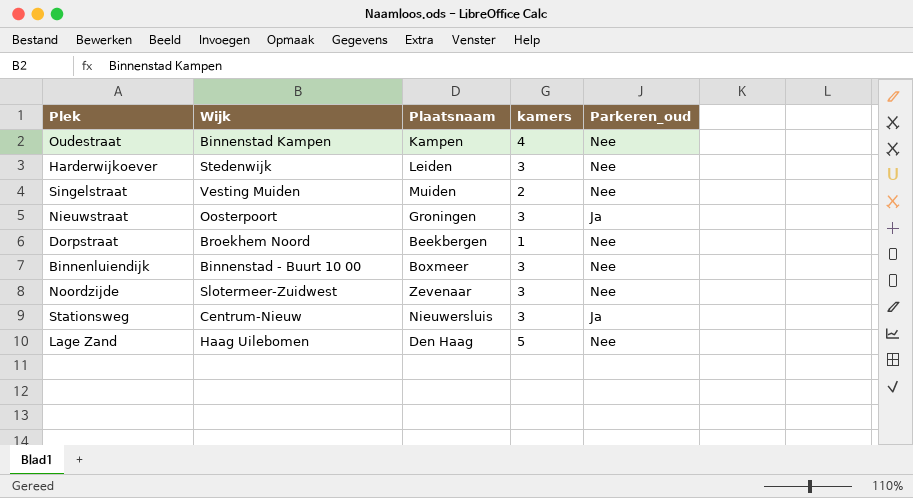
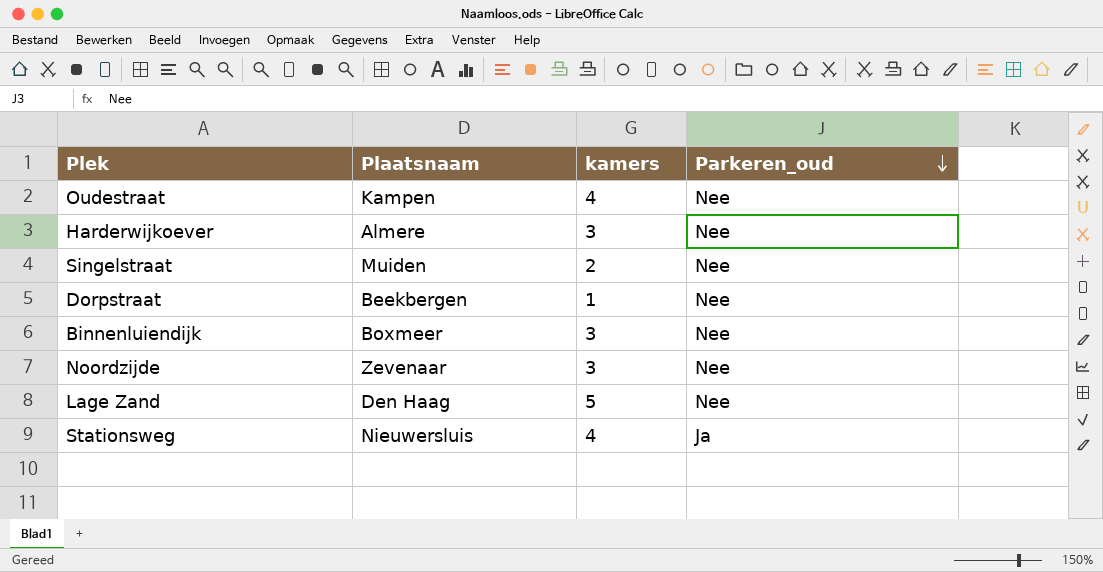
row order: none -> Parkeren_oud descending
column Wijk | position: 2 -> none
row Nieuwstraat: Oosterpoort | Groningen | 3 | Ja -> none
Harderwijkoever | Plaatsnaam: Leiden -> Almere
Stationsweg | kamers: 3 -> 4

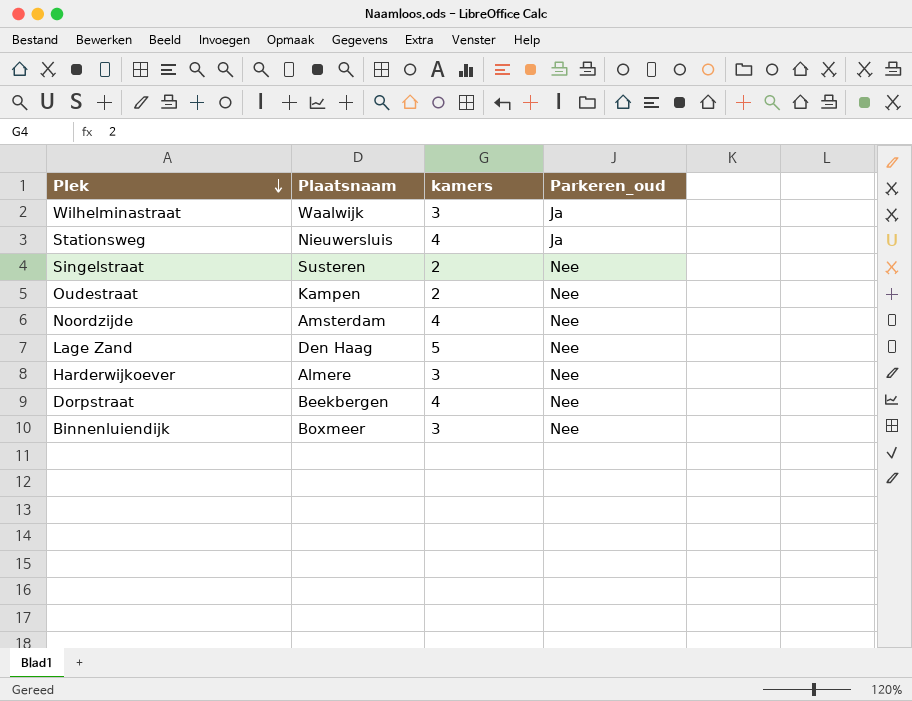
row order: Parkeren_oud descending -> Plek descending
row Wilhelminastraat: none -> Waalwijk | 3 | Ja
Singelstraat | Plaatsnaam: Muiden -> Susteren
Oudestraat | kamers: 4 -> 2
Noordzijde | Plaatsnaam: Zevenaar -> Amsterdam
Noordzijde | kamers: 3 -> 4
Dorpstraat | kamers: 1 -> 4

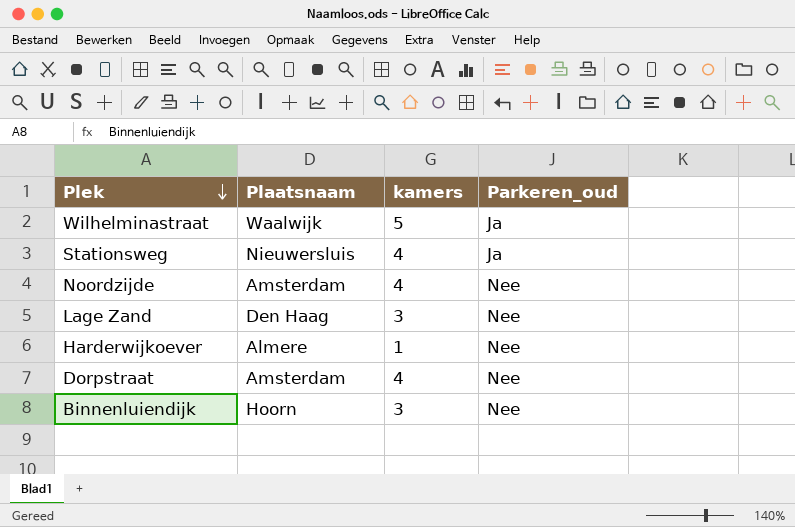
row Singelstraat: Susteren | 2 | Nee -> none
row Oudestraat: Kampen | 2 | Nee -> none
Wilhelminastraat | kamers: 3 -> 5
Lage Zand | kamers: 5 -> 3
Harderwijkoever | kamers: 3 -> 1
Dorpstraat | Plaatsnaam: Beekbergen -> Amsterdam
Binnenluiendijk | Plaatsnaam: Boxmeer -> Hoorn

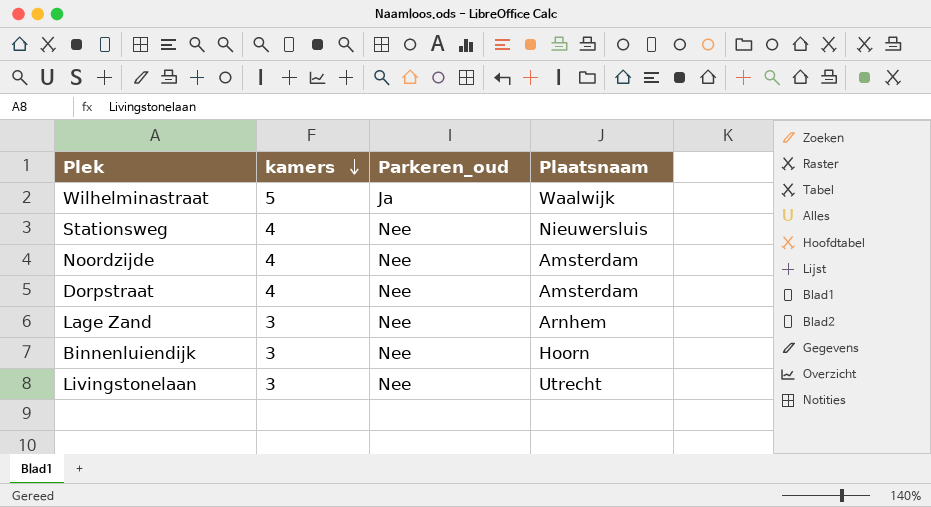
row order: Plek descending -> kamers descending
column Plaatsnaam | position: 2 -> 4
row Harderwijkoever: Almere | 1 | Nee -> none
Stationsweg | Parkeren_oud: Ja -> Nee
Lage Zand | Plaatsnaam: Den Haag -> Arnhem
row Livingstonelaan: none -> 3 | Nee | Utrecht

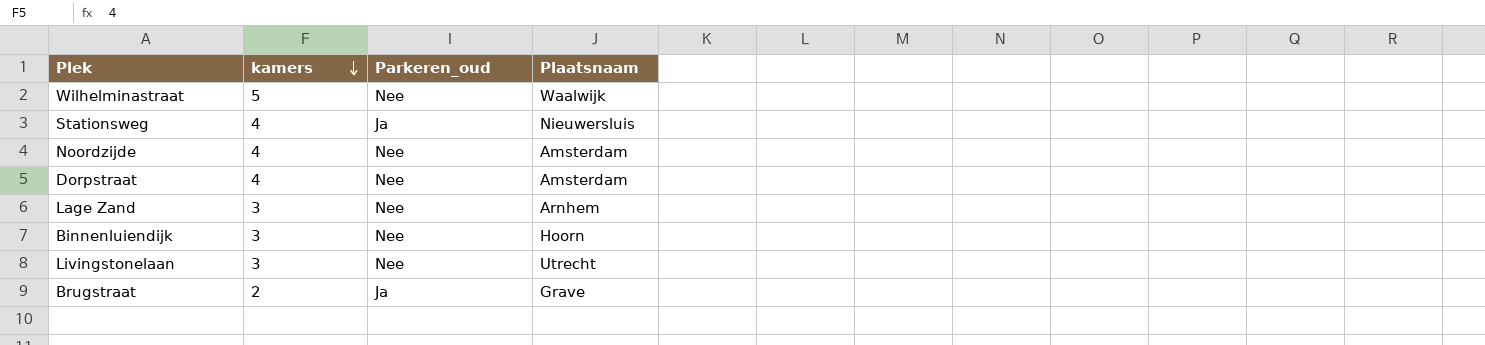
Wilhelminastraat | Parkeren_oud: Ja -> Nee
Stationsweg | Parkeren_oud: Nee -> Ja
row Brugstraat: none -> 2 | Ja | Grave

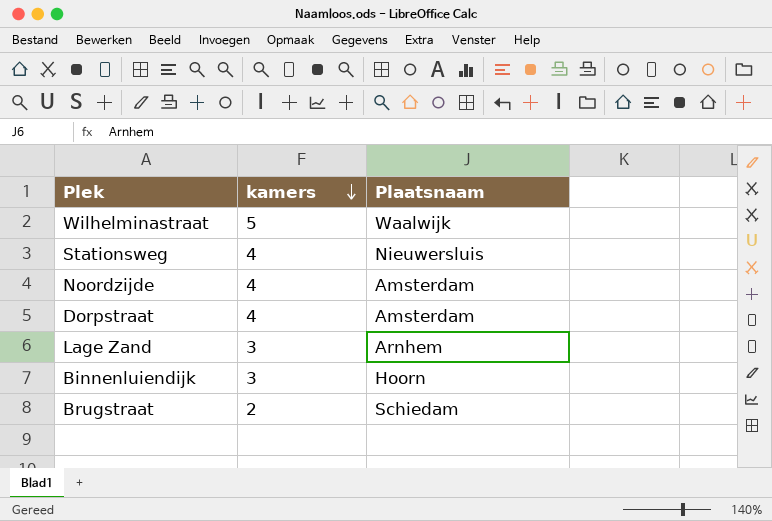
column Parkeren_oud | position: 3 -> none
row Livingstonelaan: 3 | Nee | Utrecht -> none
Brugstraat | Plaatsnaam: Grave -> Schiedam

